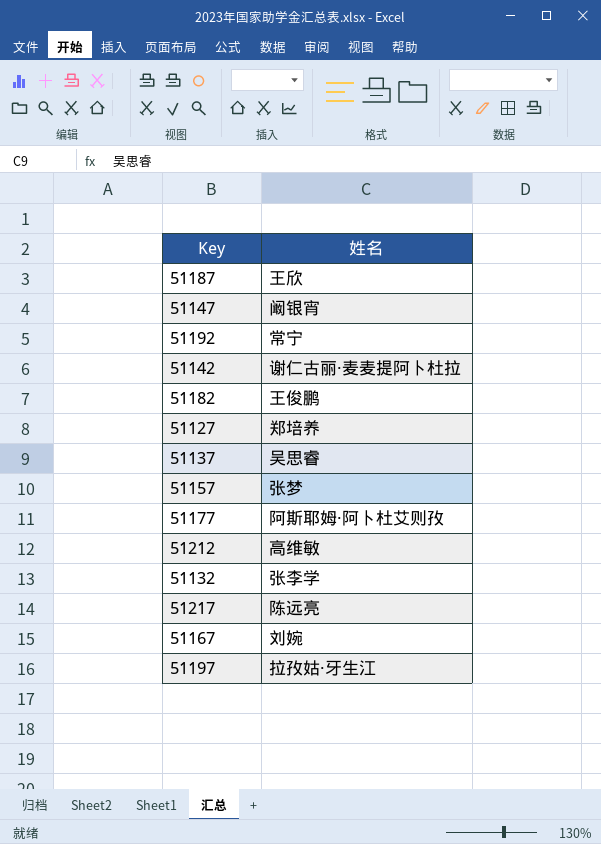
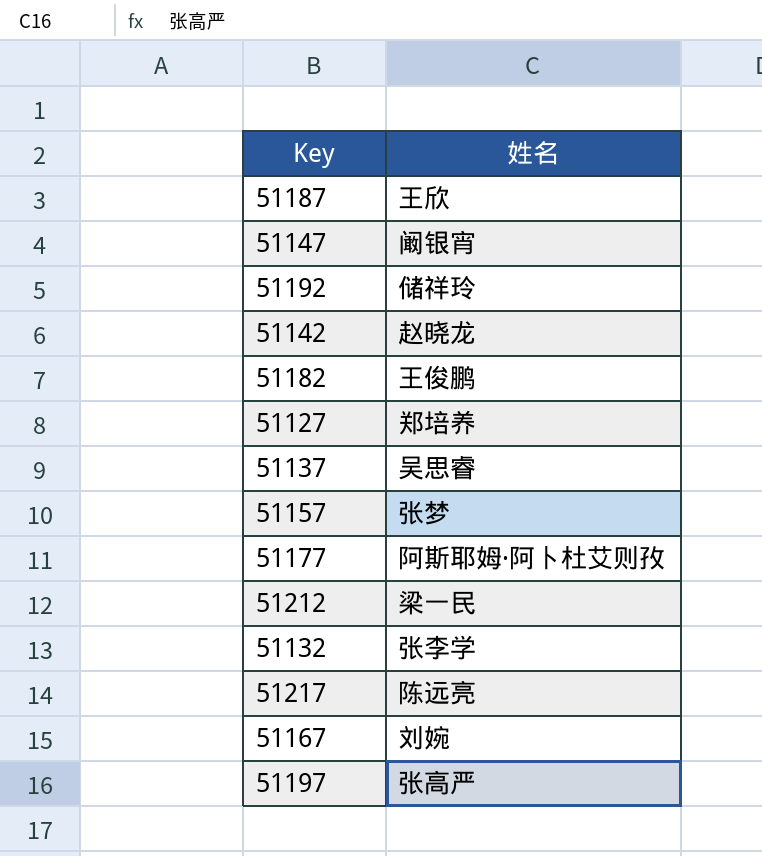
51192 | 姓名: 常宁 -> 储祥玲
51142 | 姓名: 谢仁古丽·麦麦提阿卜杜拉 -> 赵晓龙
51212 | 姓名: 高维敏 -> 梁一民
51197 | 姓名: 拉孜姑·牙生江 -> 张高严

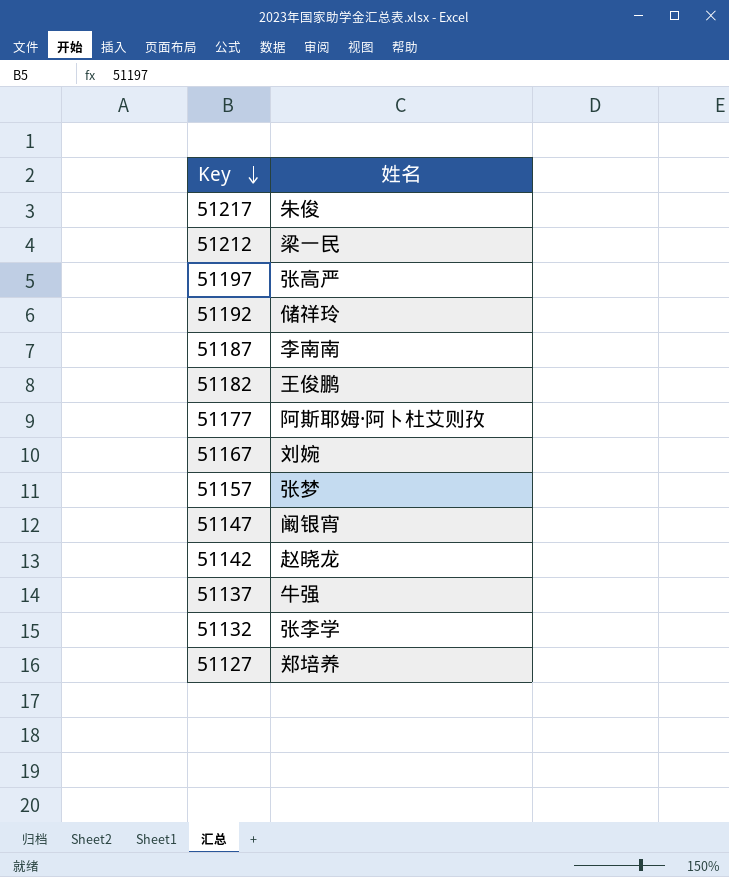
row order: none -> Key descending
51217 | 姓名: 陈远亮 -> 朱俊
51187 | 姓名: 王欣 -> 李南南
51137 | 姓名: 吴思睿 -> 牛强

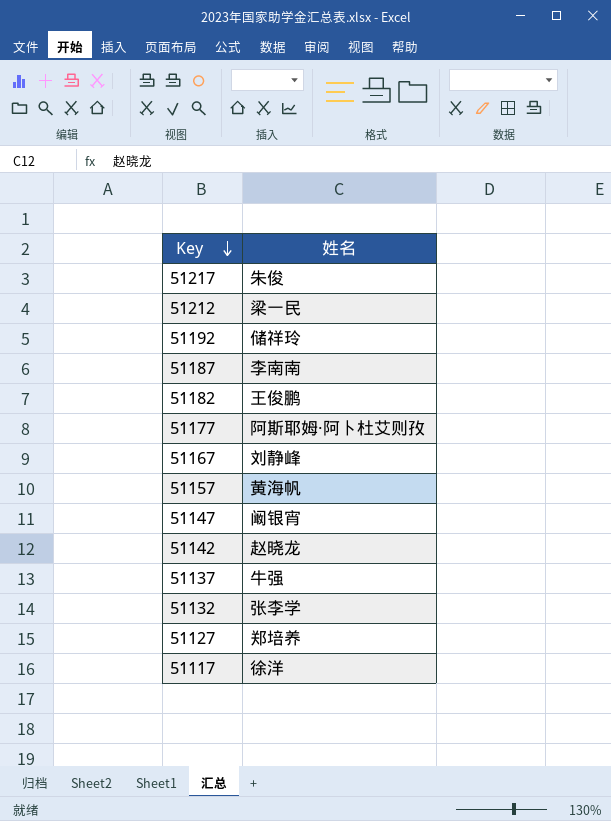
row 51197: 张高严 -> none
51167 | 姓名: 刘婉 -> 刘静峰
51157 | 姓名: 张梦 -> 黄海帆
row 51117: none -> 徐洋

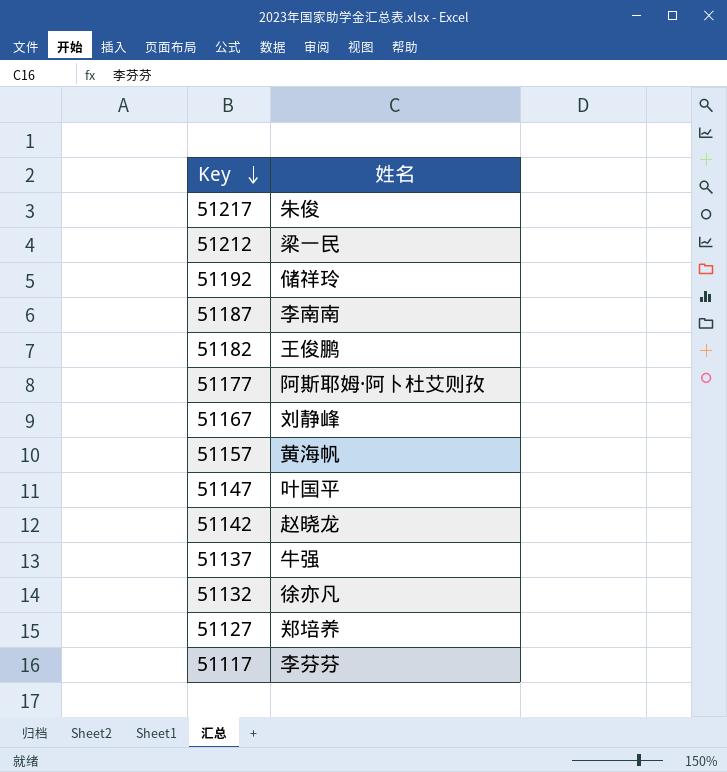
51147 | 姓名: 阚银宵 -> 叶国平
51132 | 姓名: 张李学 -> 徐亦凡
51117 | 姓名: 徐洋 -> 李芬芬

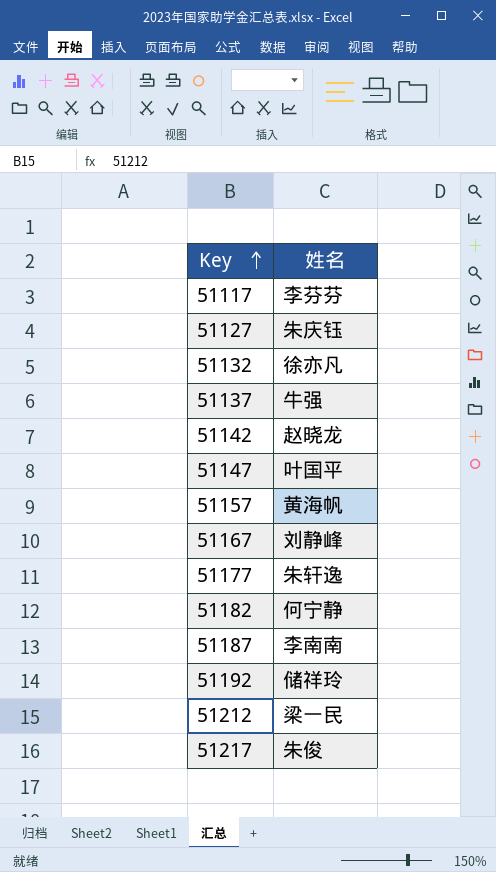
row order: Key descending -> Key ascending
51127 | 姓名: 郑培养 -> 朱庆钰
51177 | 姓名: 阿斯耶姆·阿卜杜艾则孜 -> 朱轩逸
51182 | 姓名: 王俊鹏 -> 何宁静

